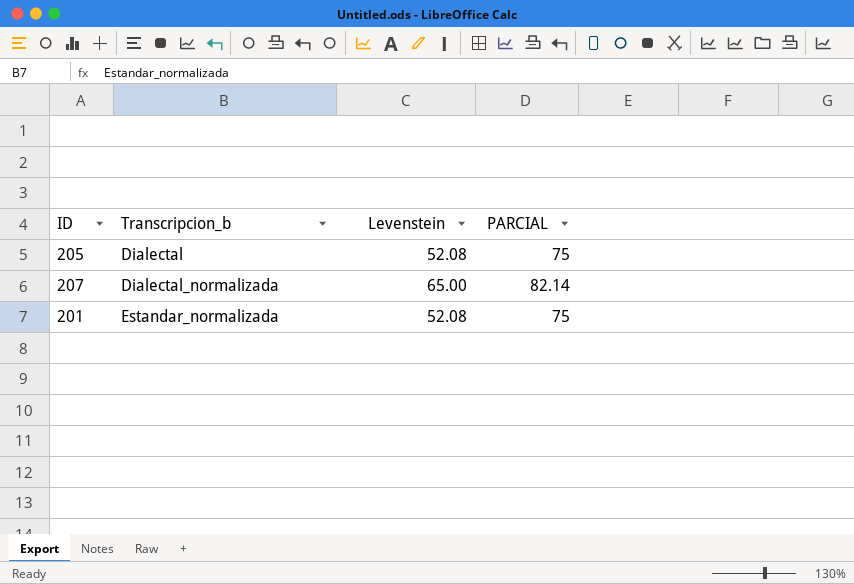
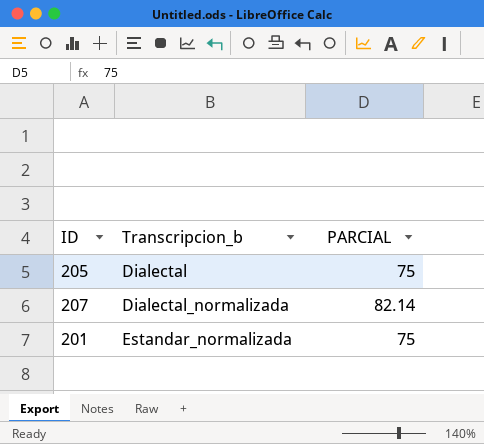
column Levenstein | position: 3 -> none

